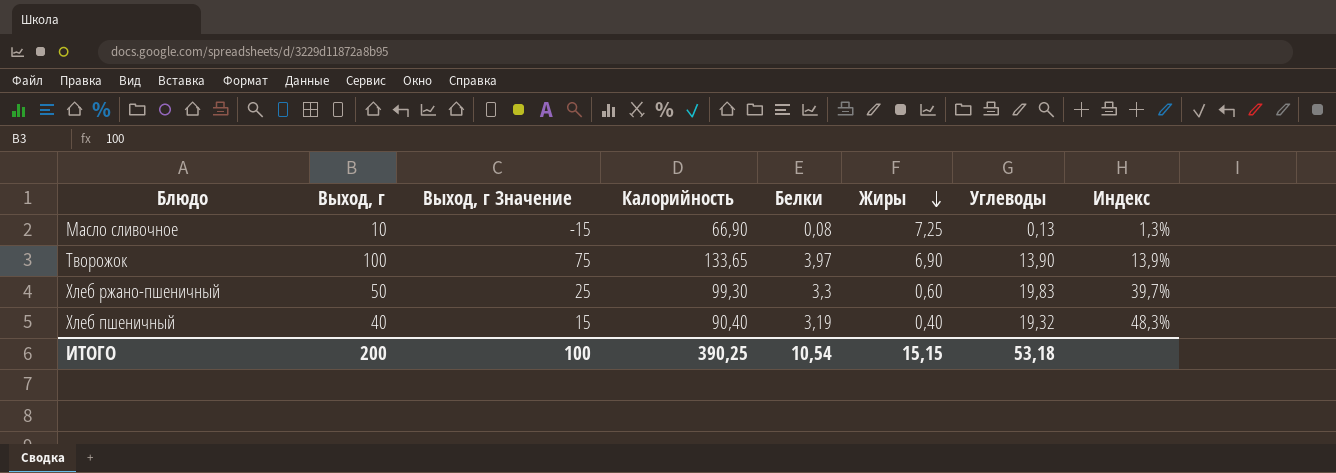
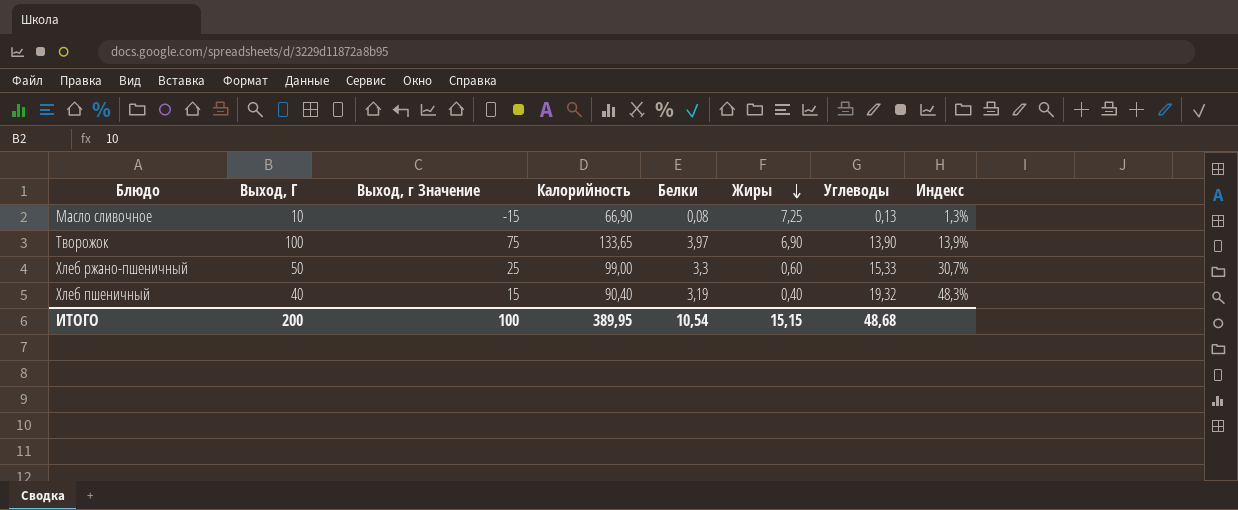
column name: Выход, г -> Выход, Г
Хлеб ржано-пшеничный | Калорийность: 99,30 -> 99,00
Хлеб ржано-пшеничный | Углеводы: 19,83 -> 15,33
Хлеб ржано-пшеничный | Индекс: 39,7% -> 30,7%
ИТОГО | Калорийность: 390,25 -> 389,95
ИТОГО | Углеводы: 53,18 -> 48,68

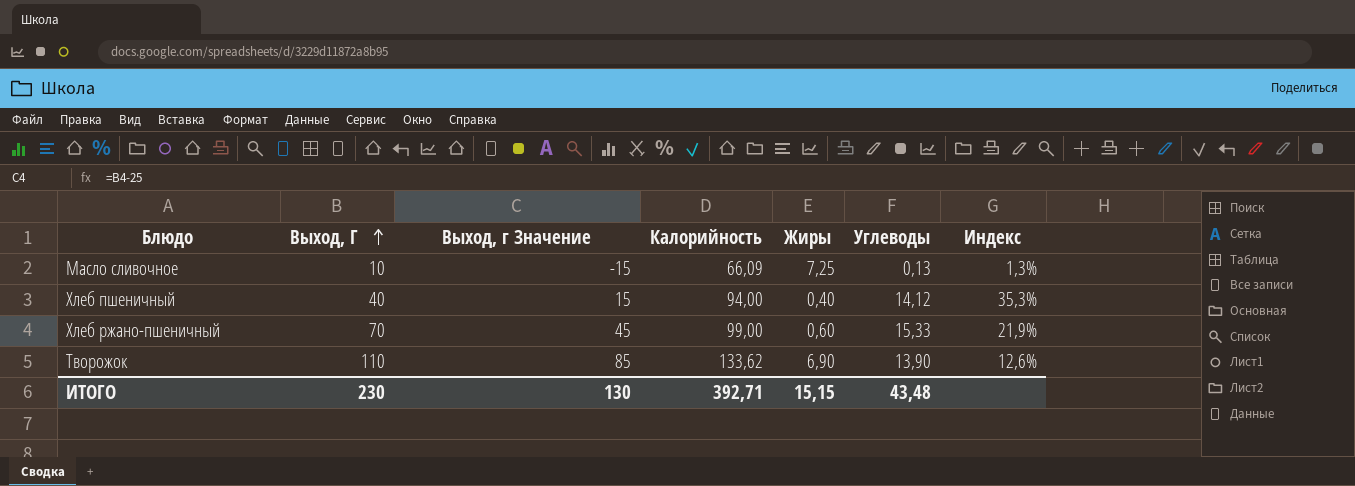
row order: Жиры descending -> Выход, Г ascending
column Белки | position: 5 -> none
Масло сливочное | Калорийность: 66,90 -> 66,09
Хлеб пшеничный | Калорийность: 90,40 -> 94,00
Хлеб пшеничный | Углеводы: 19,32 -> 14,12
Хлеб пшеничный | Индекс: 48,3% -> 35,3%
Хлеб ржано-пшеничный | Выход, Г: 50 -> 70
Хлеб ржано-пшеничный | Выход, г Значение: 25 -> 45
Хлеб ржано-пшеничный | Индекс: 30,7% -> 21,9%
Творожок | Выход, Г: 100 -> 110
Творожок | Выход, г Значение: 75 -> 85
Творожок | Калорийность: 133,65 -> 133,62
Творожок | Индекс: 13,9% -> 12,6%
ИТОГО | Выход, Г: 200 -> 230
ИТОГО | Выход, г Значение: 100 -> 130
ИТОГО | Калорийность: 389,95 -> 392,71
ИТОГО | Углеводы: 48,68 -> 43,48

